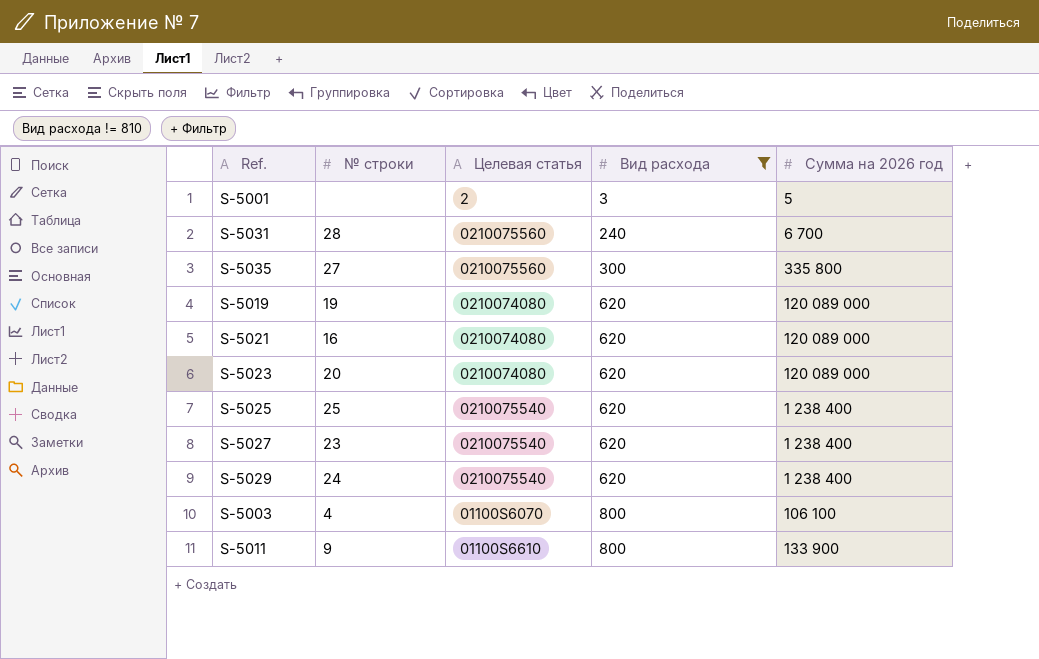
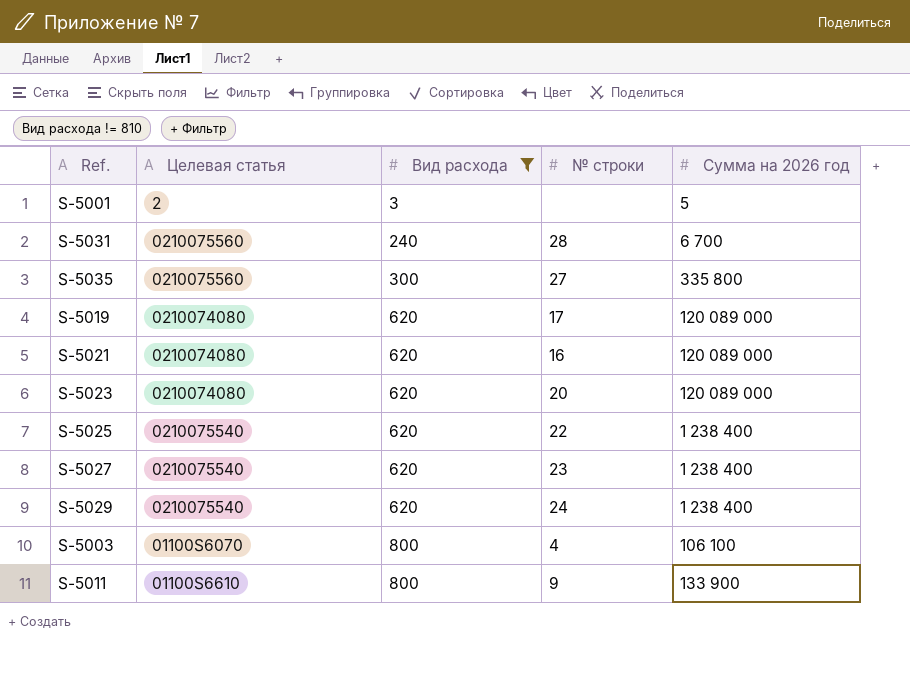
column № строки | position: 2 -> 4
S-5019 | № строки: 19 -> 17
S-5025 | № строки: 25 -> 22

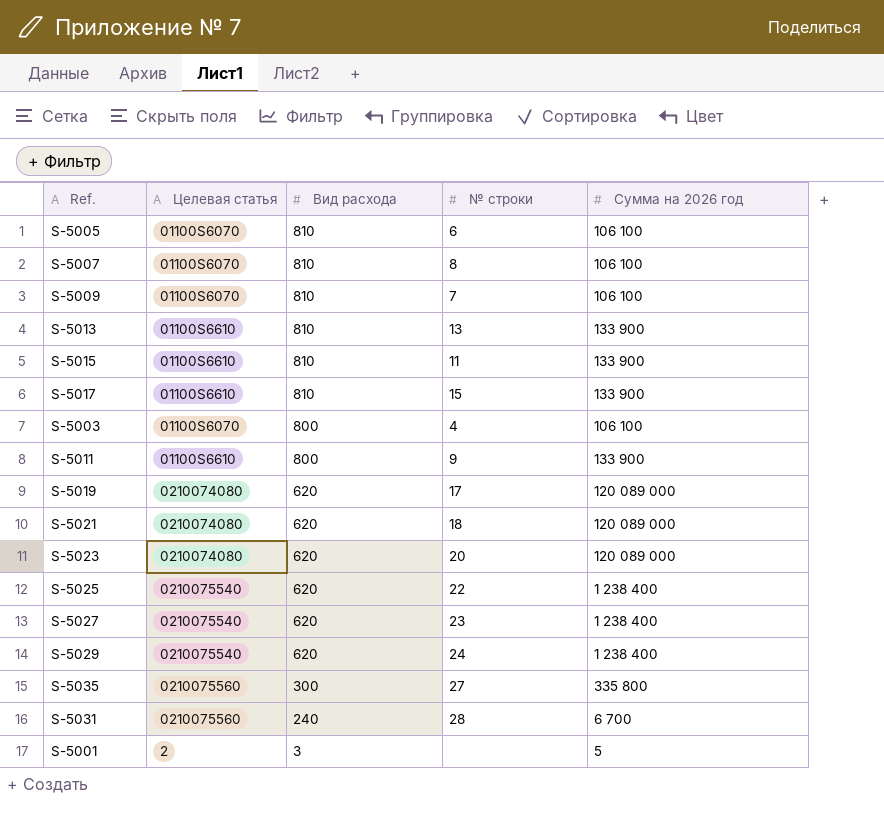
filter: Вид расхода != 810 -> none
row order: Вид расхода ascending -> Вид расхода descending
S-5021 | № строки: 16 -> 18

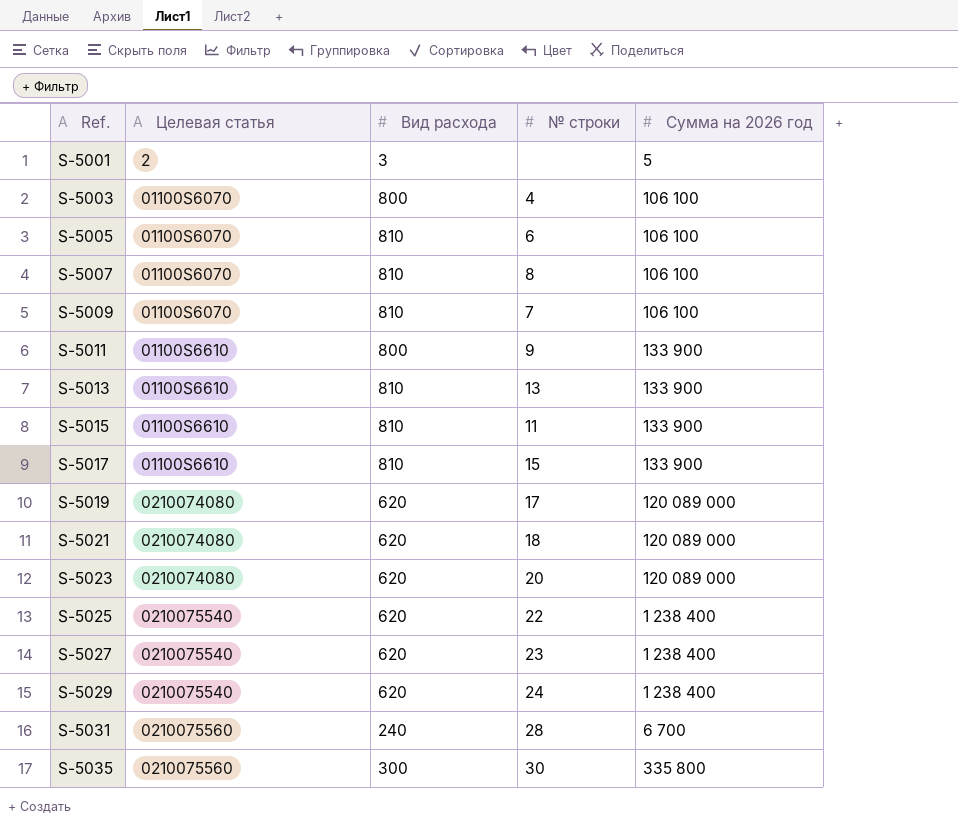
row order: Вид расхода descending -> Ref. ascending
S-5035 | № строки: 27 -> 30

